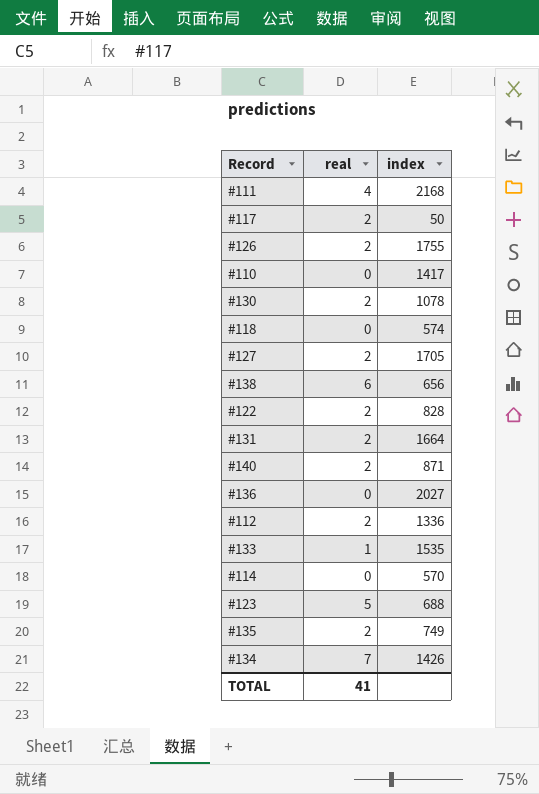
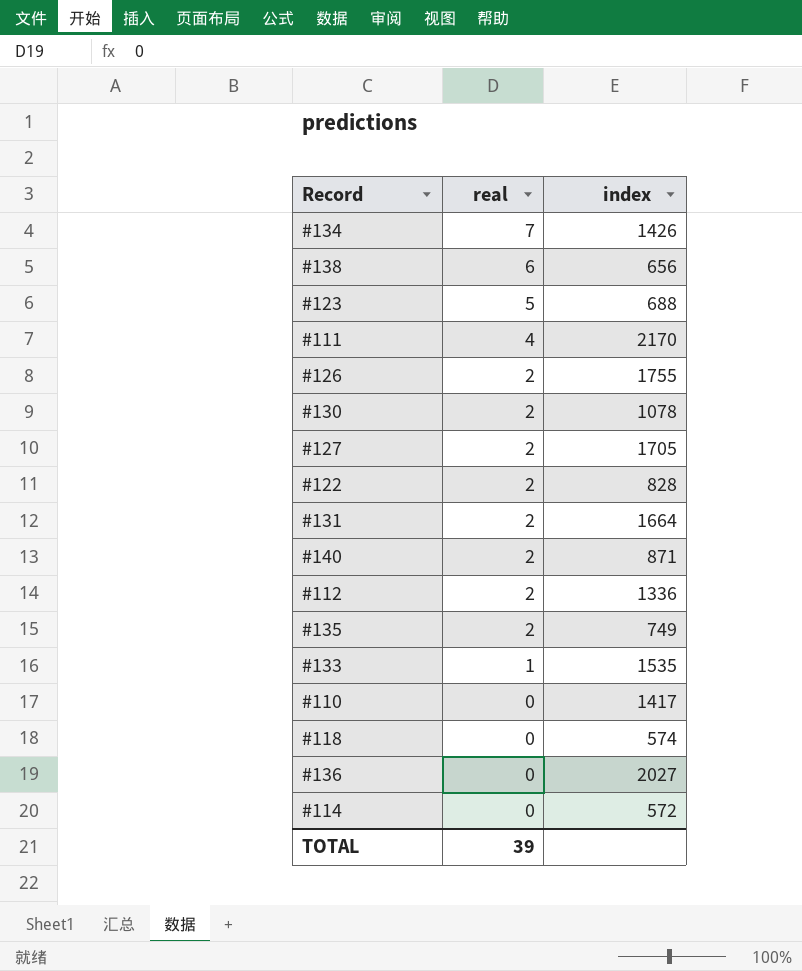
row order: none -> real descending
row #117: 2 | 50 -> none
#111 | index: 2168 -> 2170
#114 | index: 570 -> 572
TOTAL | real: 41 -> 39

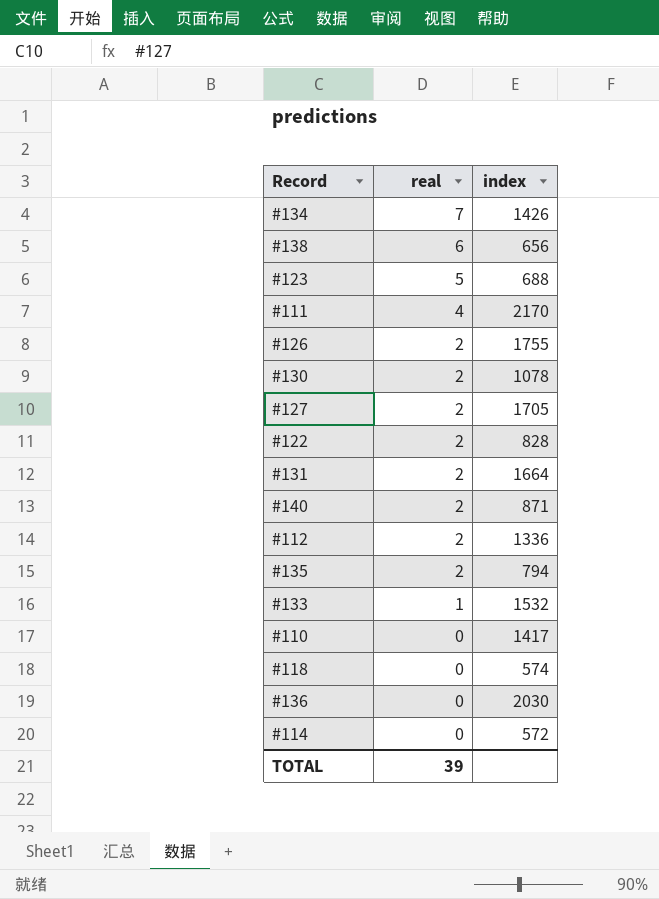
#135 | index: 749 -> 794
#133 | index: 1535 -> 1532
#136 | index: 2027 -> 2030

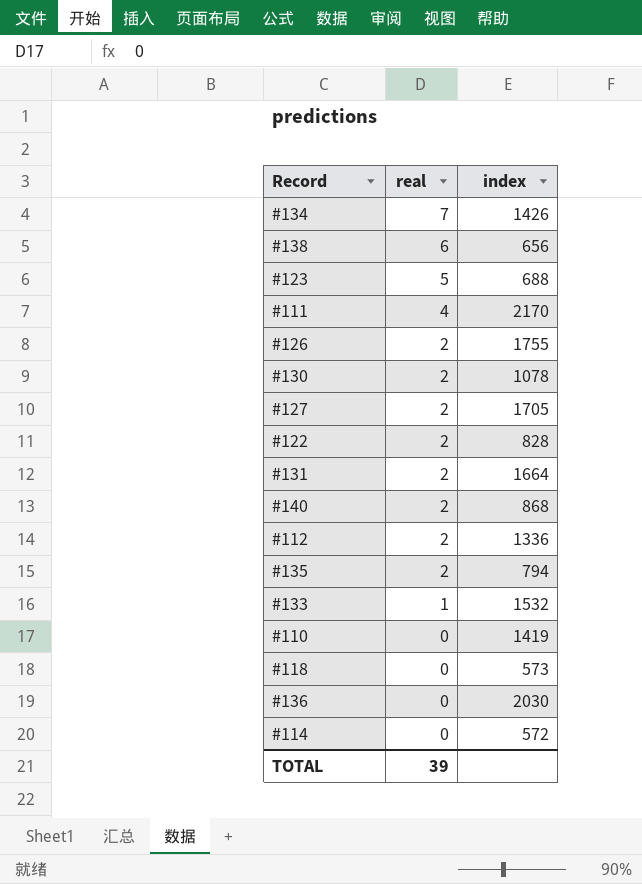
#140 | index: 871 -> 868
#110 | index: 1417 -> 1419
#118 | index: 574 -> 573

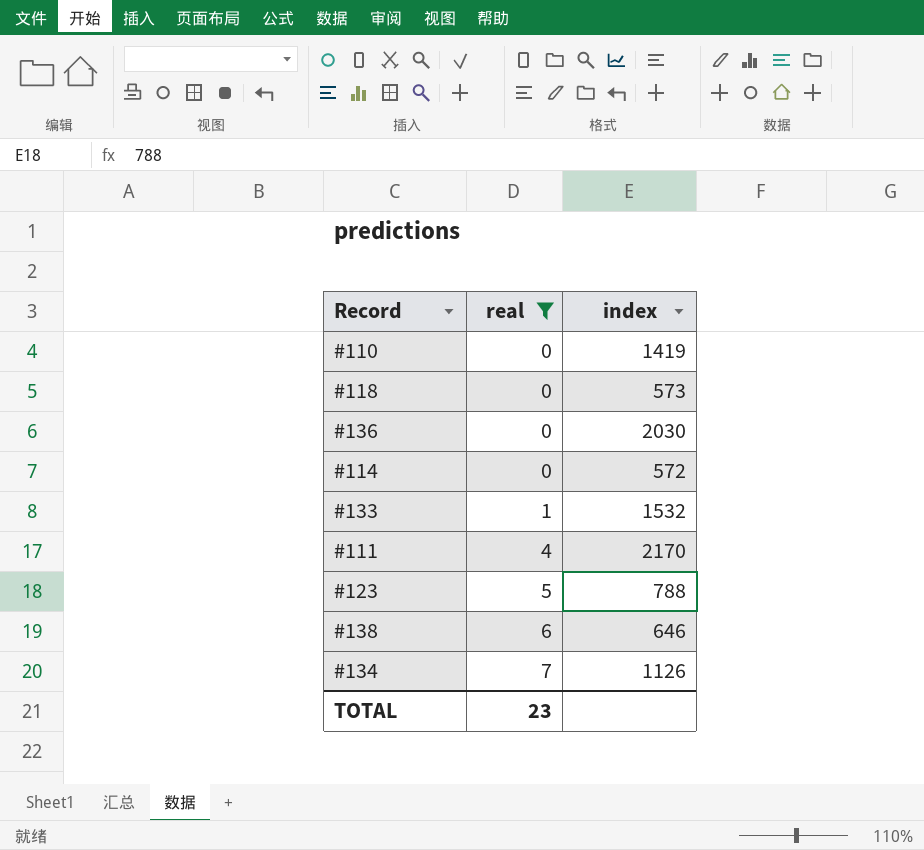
filter: none -> real != 2
row order: real descending -> real ascending
#123 | index: 688 -> 788
#138 | index: 656 -> 646
#134 | index: 1426 -> 1126
TOTAL | real: 39 -> 23

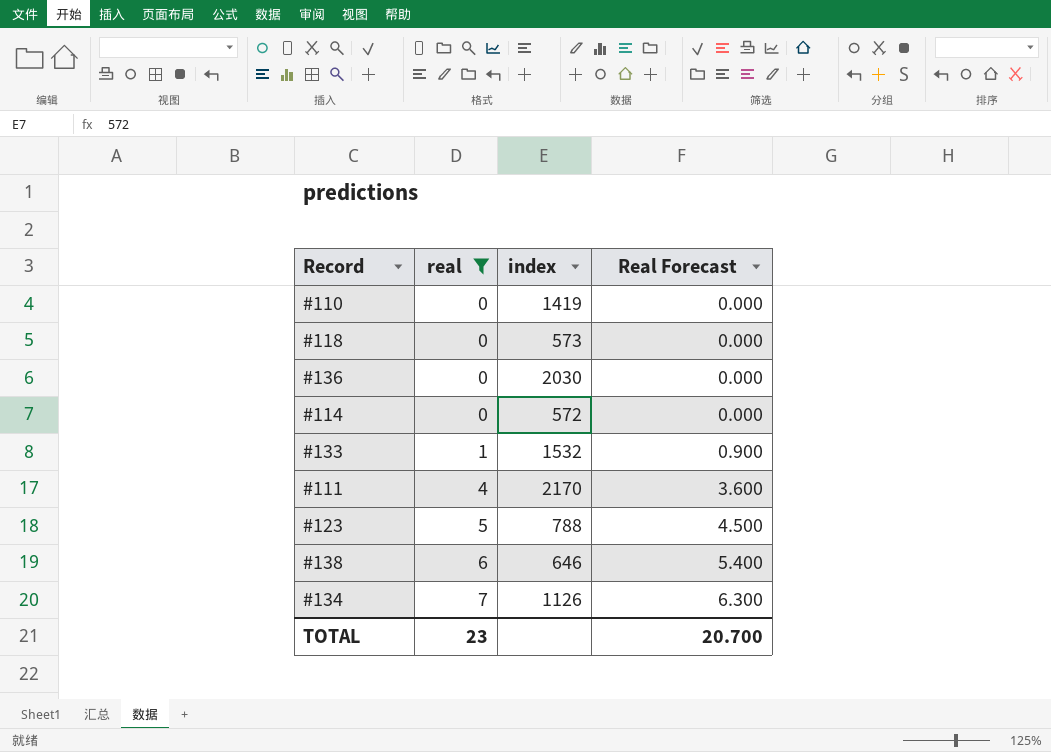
column Real Forecast | formula: none -> [real] * 0.9

